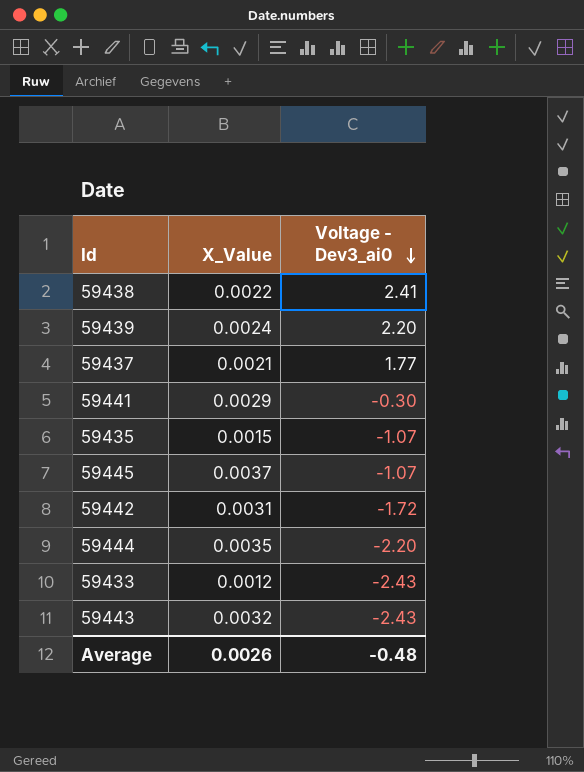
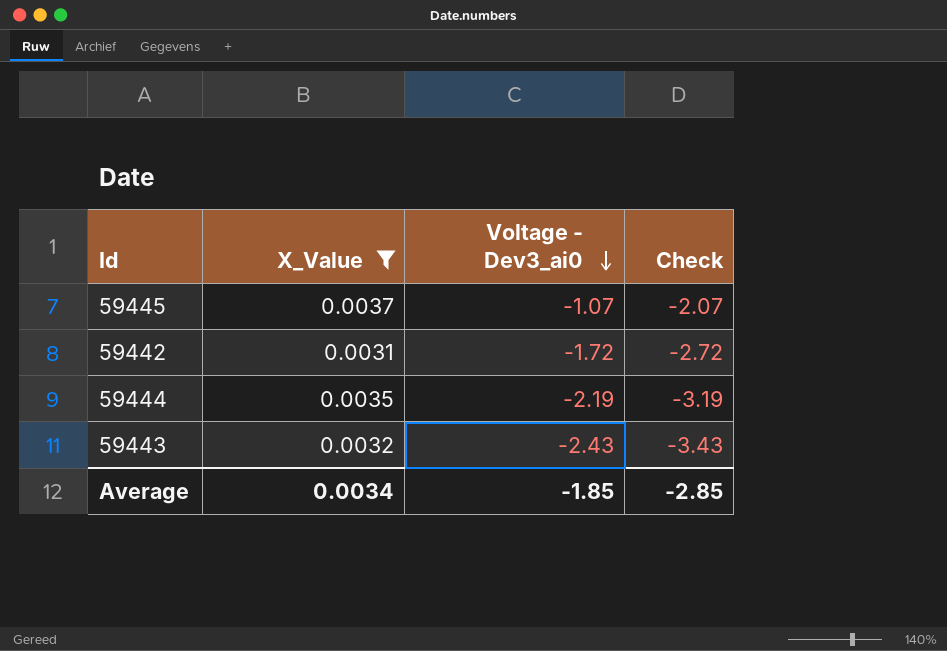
filter: none -> X_Value >= 0.0031
column Check | formula: none -> [Voltage - Dev3_ai0] - 1
59444 | Voltage - Dev3_ai0: -2.20 -> -2.19
Average | X_Value: 0.0026 -> 0.0034
Average | Voltage - Dev3_ai0: -0.48 -> -1.85

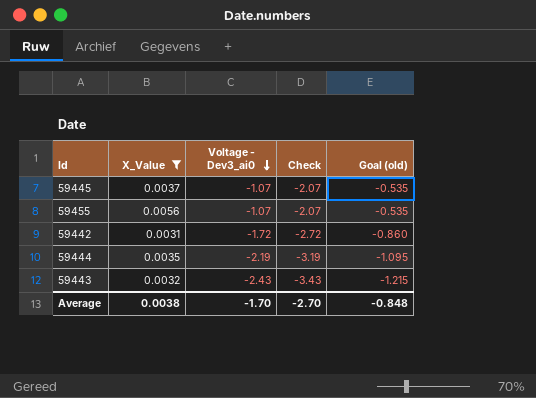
column Goal (old) | formula: none -> [Voltage - Dev3_ai0] * 0.5
row 59455: none -> 0.0056 | -1.07 | -2.07 | -0.535
Average | X_Value: 0.0034 -> 0.0038
Average | Voltage - Dev3_ai0: -1.85 -> -1.70
Average | Check: -2.85 -> -2.70

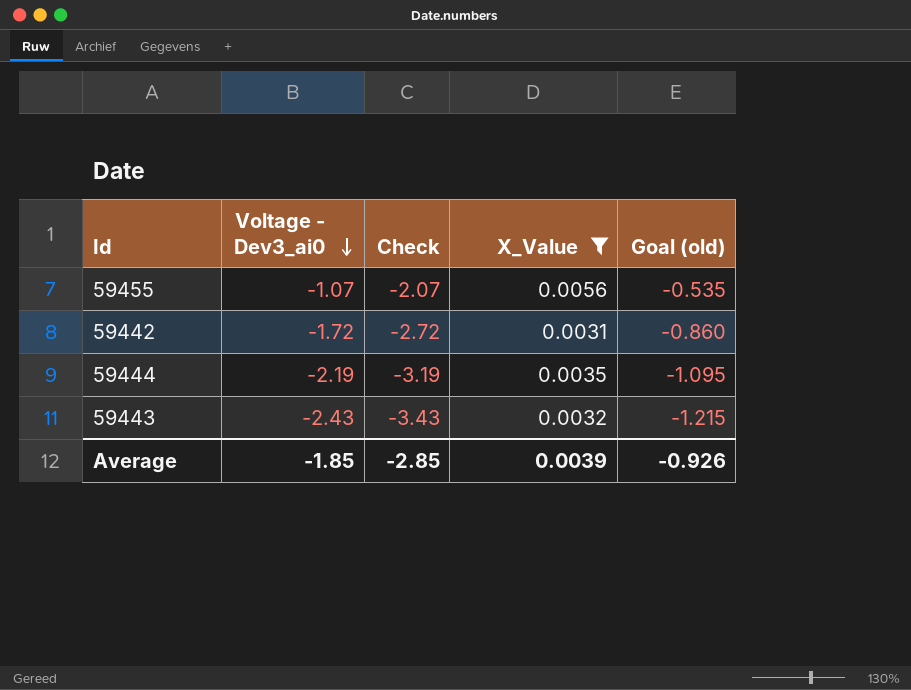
column X_Value | position: 2 -> 4
row 59445: 0.0037 | -1.07 | -2.07 | -0.535 -> none
Average | Voltage - Dev3_ai0: -1.70 -> -1.85
Average | Check: -2.70 -> -2.85
Average | X_Value: 0.0038 -> 0.0039
Average | Goal (old): -0.848 -> -0.926

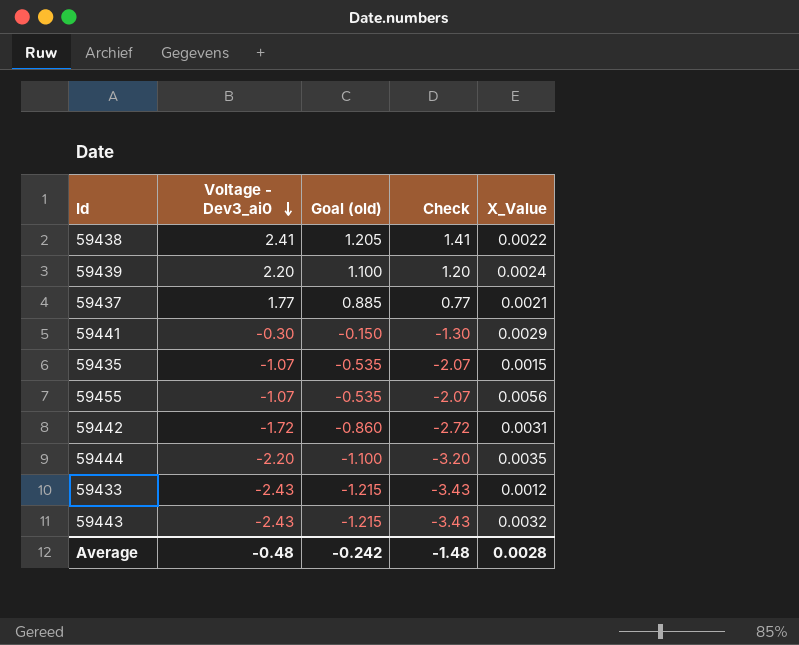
filter: X_Value >= 0.0031 -> none
column Goal (old) | position: 5 -> 3
59444 | Voltage - Dev3_ai0: -2.19 -> -2.20
59444 | Goal (old): -1.095 -> -1.100
59444 | Check: -3.19 -> -3.20
Average | Voltage - Dev3_ai0: -1.85 -> -0.48
Average | Goal (old): -0.926 -> -0.242
Average | Check: -2.85 -> -1.48
Average | X_Value: 0.0039 -> 0.0028

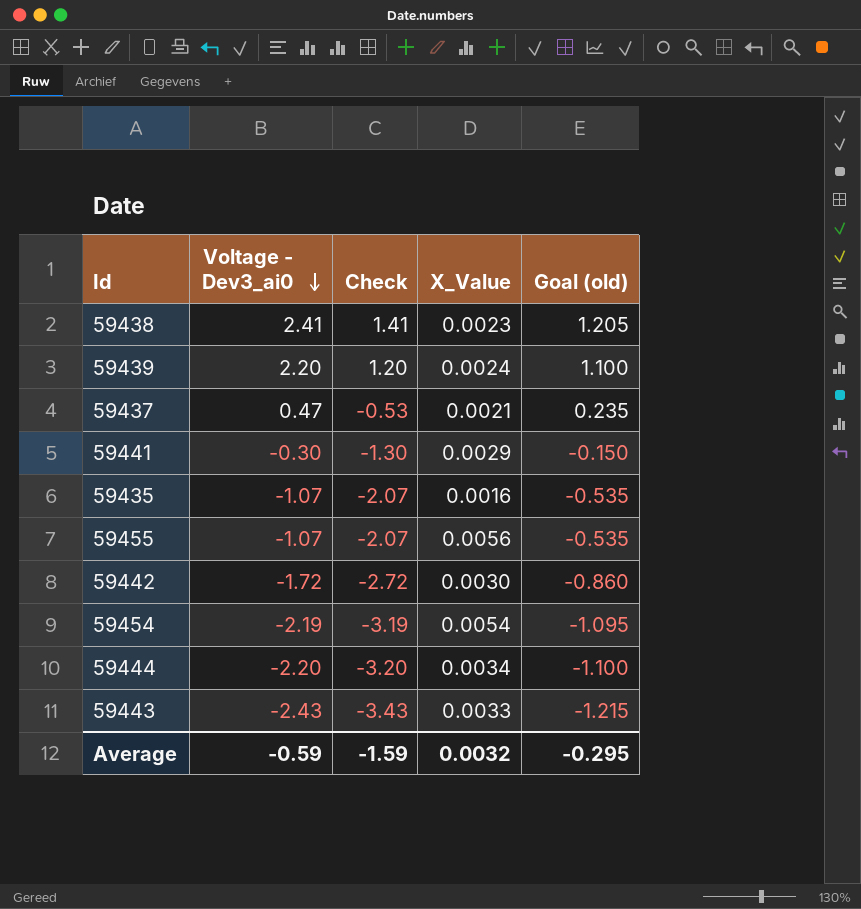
column Goal (old) | position: 3 -> 5
row 59433: -2.43 | -1.215 | -3.43 | 0.0012 -> none
59438 | X_Value: 0.0022 -> 0.0023
59437 | Voltage - Dev3_ai0: 1.77 -> 0.47
59437 | Check: 0.77 -> -0.53
59437 | Goal (old): 0.885 -> 0.235
59435 | X_Value: 0.0015 -> 0.0016
59442 | X_Value: 0.0031 -> 0.0030
row 59454: none -> -2.19 | -3.19 | 0.0054 | -1.095
59444 | X_Value: 0.0035 -> 0.0034
59443 | X_Value: 0.0032 -> 0.0033
Average | Voltage - Dev3_ai0: -0.48 -> -0.59
Average | Check: -1.48 -> -1.59
Average | X_Value: 0.0028 -> 0.0032
Average | Goal (old): -0.242 -> -0.295

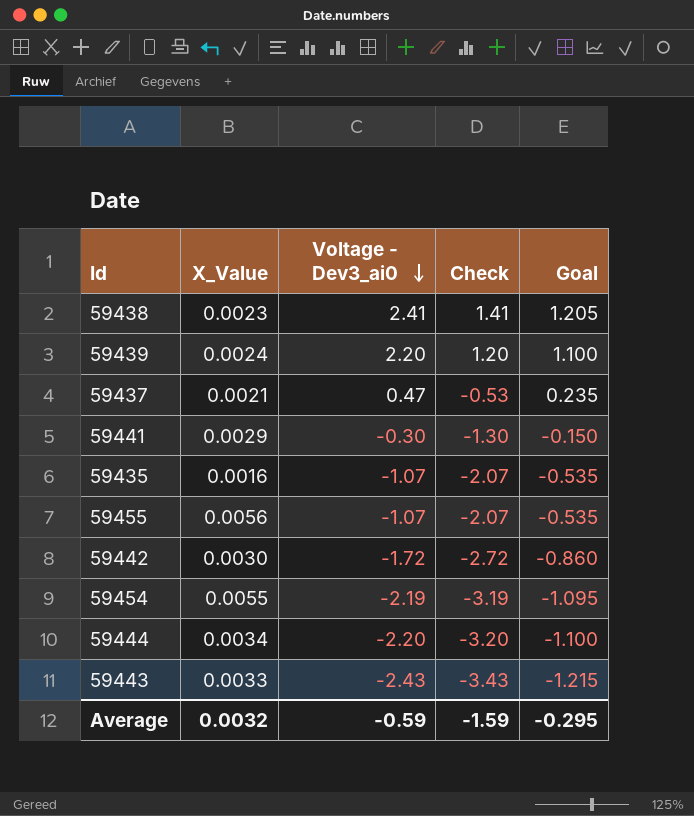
column X_Value | position: 4 -> 2
column name: Goal (old) -> Goal
59454 | X_Value: 0.0054 -> 0.0055

